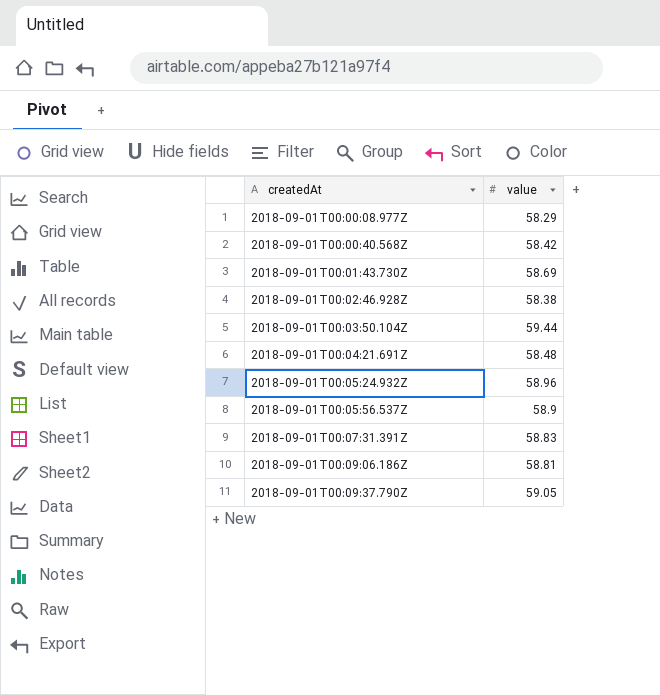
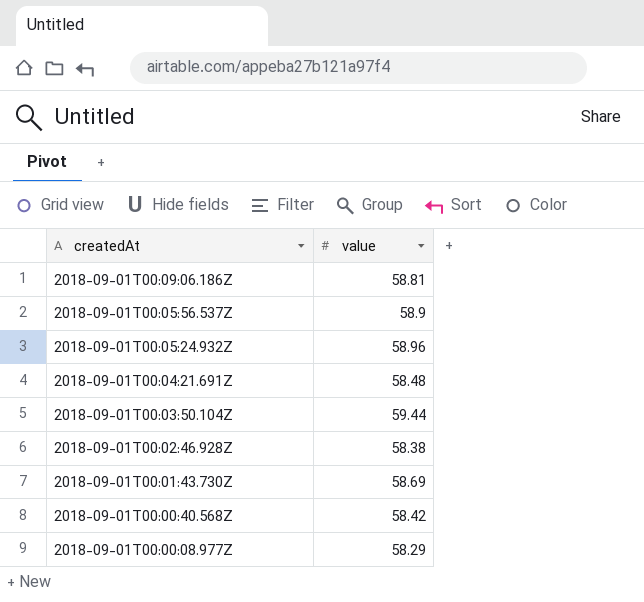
row order: createdAt ascending -> createdAt descending
row 2018-09-01T00:07:31.391Z: 58.83 -> none
row 2018-09-01T00:09:37.790Z: 59.05 -> none

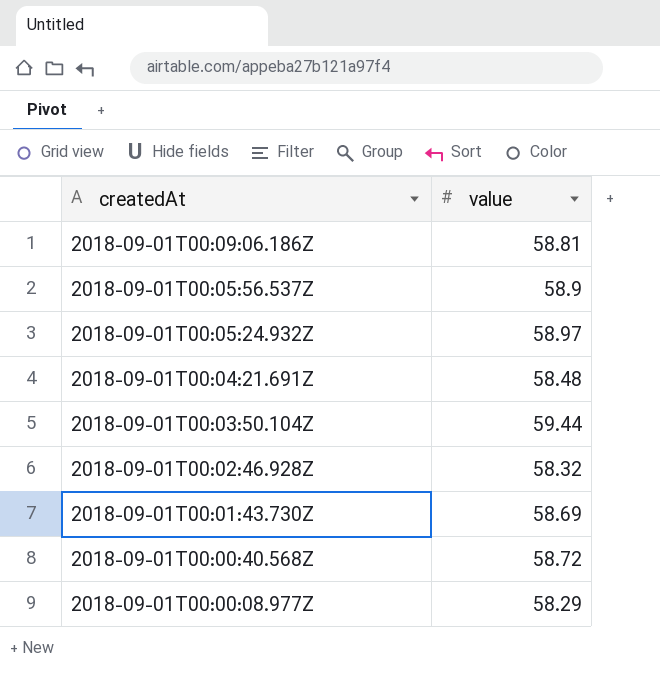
2018-09-01T00:05:24.932Z | value: 58.96 -> 58.97
2018-09-01T00:02:46.928Z | value: 58.38 -> 58.32
2018-09-01T00:00:40.568Z | value: 58.42 -> 58.72

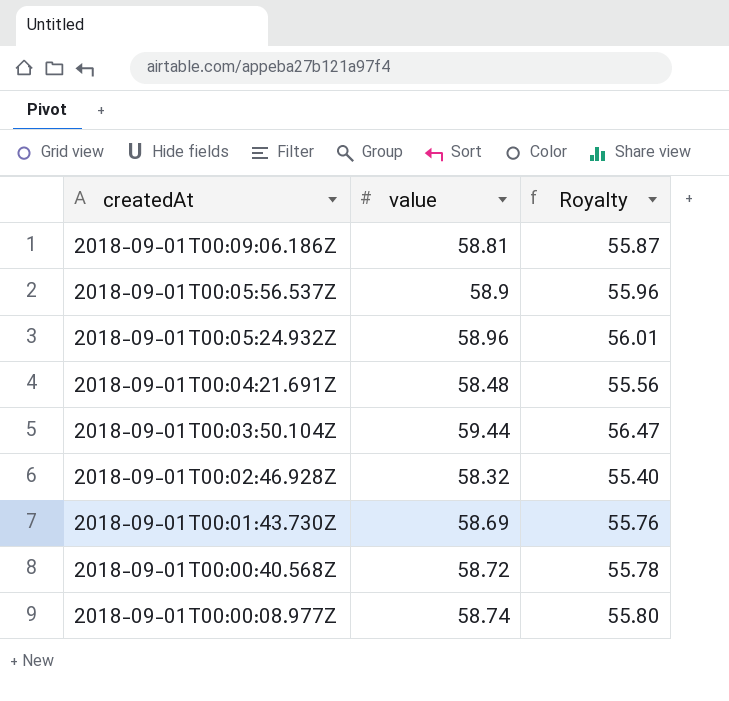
column Royalty | formula: none -> [value] * 0.95
2018-09-01T00:05:24.932Z | value: 58.97 -> 58.96
2018-09-01T00:00:08.977Z | value: 58.29 -> 58.74

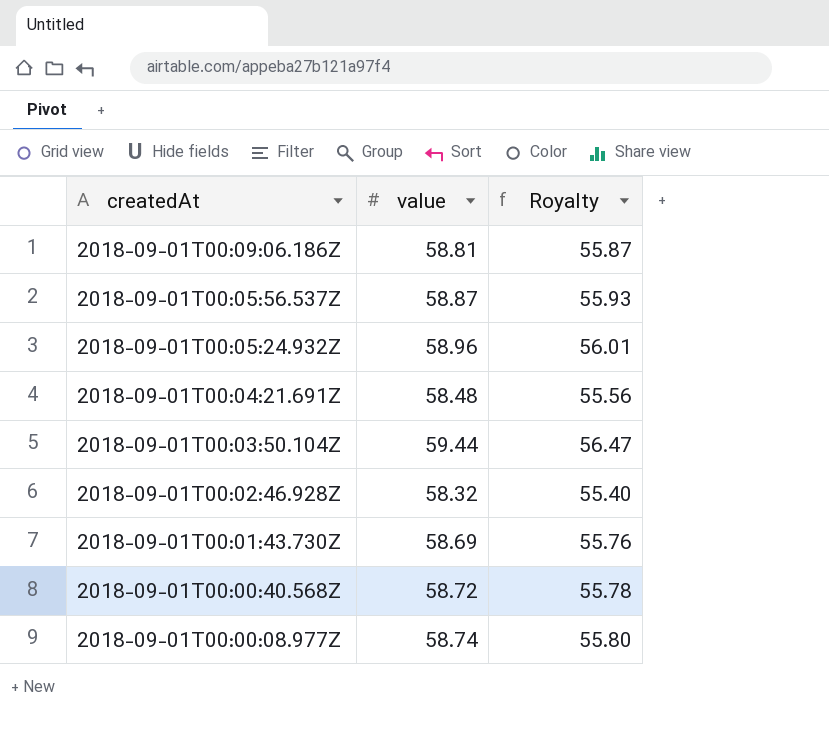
2018-09-01T00:05:56.537Z | value: 58.9 -> 58.87
2018-09-01T00:05:56.537Z | Royalty: 55.96 -> 55.93

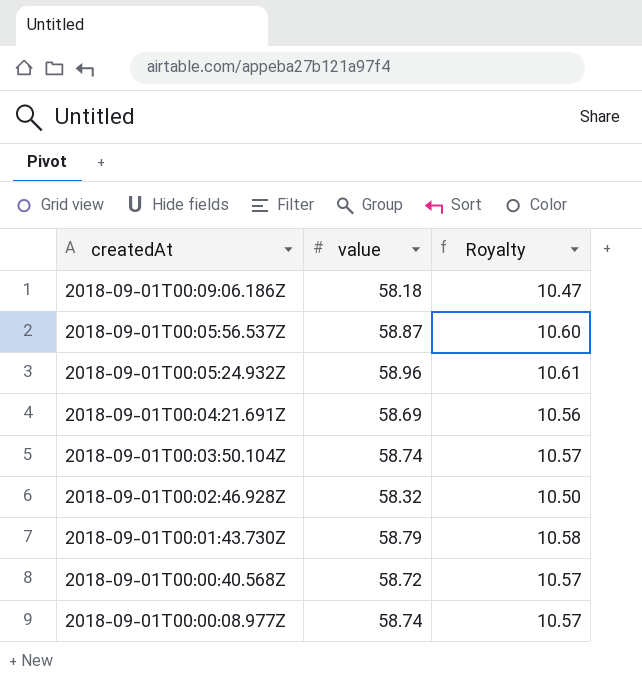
column Royalty | formula: [value] * 0.95 -> [value] * 0.18
2018-09-01T00:09:06.186Z | value: 58.81 -> 58.18
2018-09-01T00:04:21.691Z | value: 58.48 -> 58.69
2018-09-01T00:03:50.104Z | value: 59.44 -> 58.74
2018-09-01T00:01:43.730Z | value: 58.69 -> 58.79

